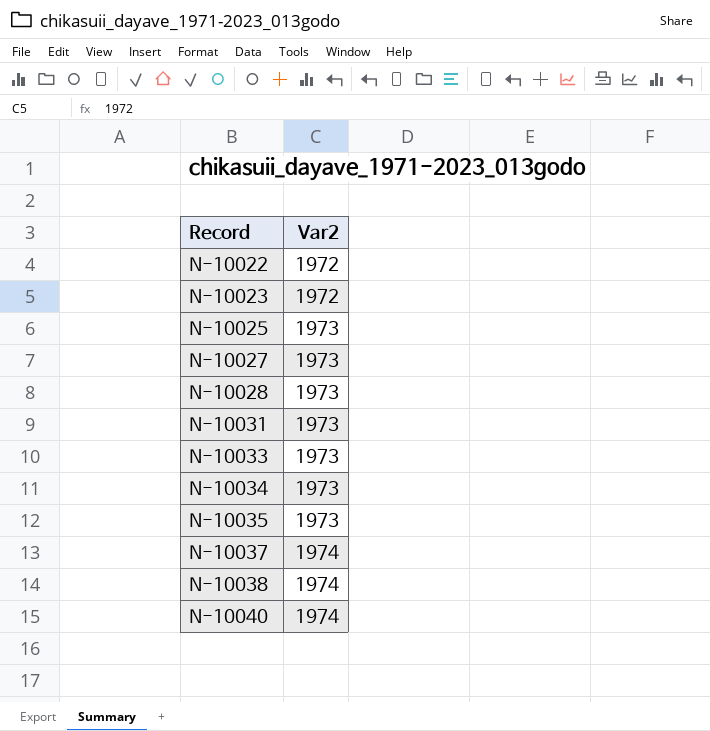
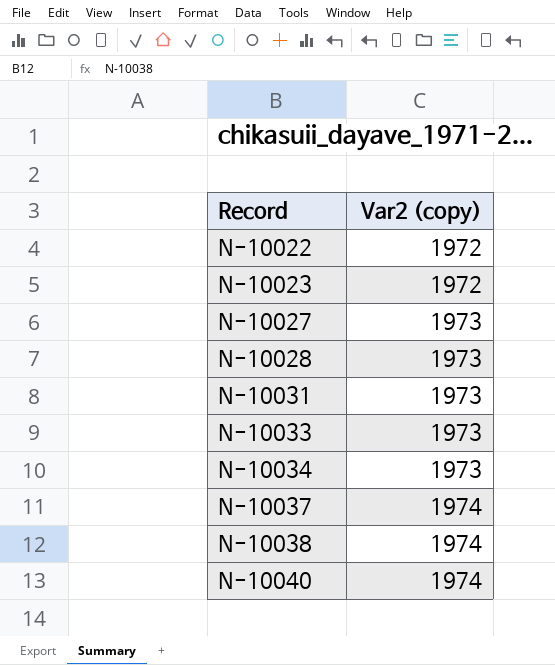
column name: Var2 -> Var2 (copy)
row N-10025: 1973 -> none
row N-10035: 1973 -> none

